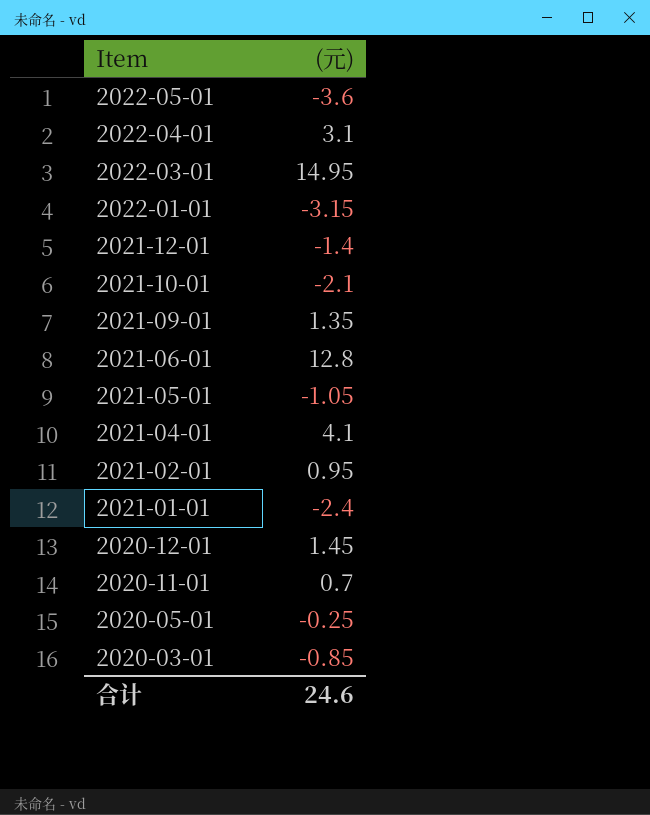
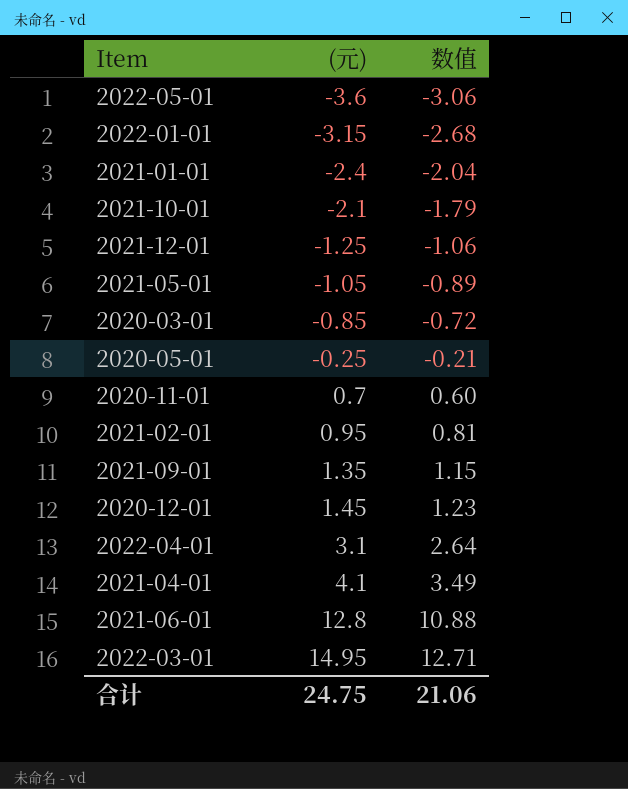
row order: Item descending -> (元) ascending
column 数值 | formula: none -> [(元)] * 0.85
2021-12-01 | (元): -1.4 -> -1.25
合计 | (元): 24.6 -> 24.75

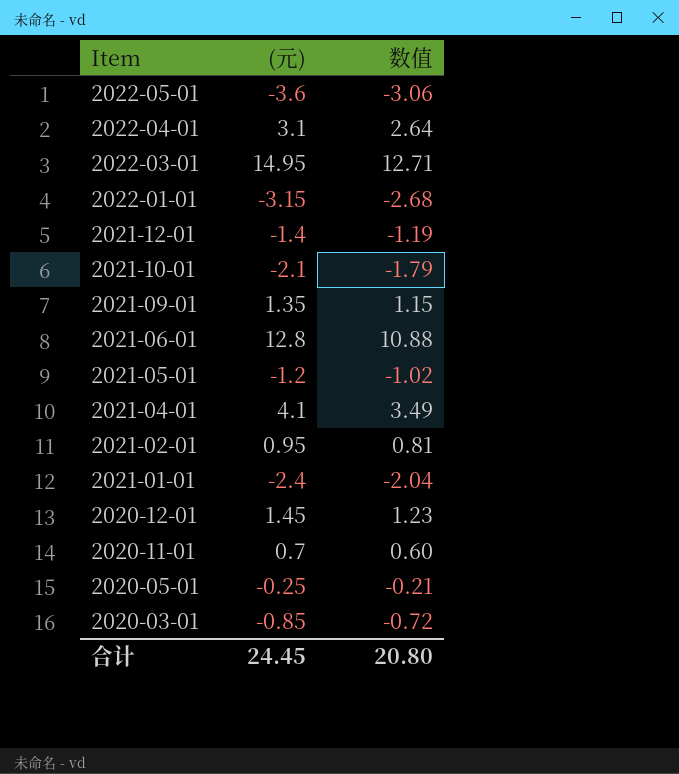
row order: (元) ascending -> Item descending
2021-12-01 | (元): -1.25 -> -1.4
2021-12-01 | 数值: -1.06 -> -1.19
2021-05-01 | (元): -1.05 -> -1.2
2021-05-01 | 数值: -0.89 -> -1.02
合计 | (元): 24.75 -> 24.45
合计 | 数值: 21.06 -> 20.80

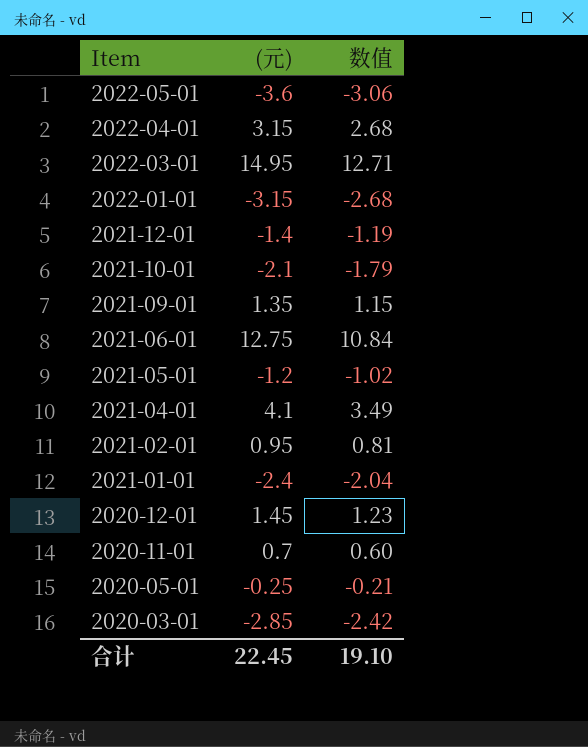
2022-04-01 | (元): 3.1 -> 3.15
2022-04-01 | 数值: 2.64 -> 2.68
2021-06-01 | (元): 12.8 -> 12.75
2021-06-01 | 数值: 10.88 -> 10.84
2020-03-01 | (元): -0.85 -> -2.85
2020-03-01 | 数值: -0.72 -> -2.42
合计 | (元): 24.45 -> 22.45
合计 | 数值: 20.80 -> 19.10

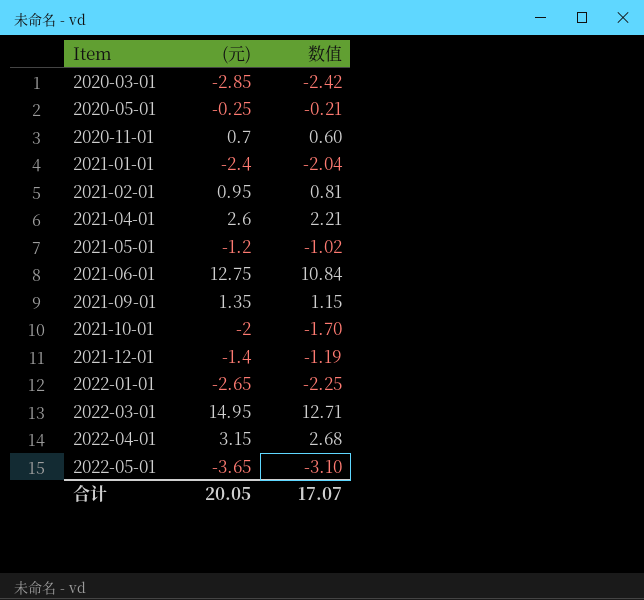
row order: Item descending -> Item ascending
row 2020-12-01: 1.45 | 1.23 -> none
2021-04-01 | (元): 4.1 -> 2.6
2021-04-01 | 数值: 3.49 -> 2.21
2021-10-01 | (元): -2.1 -> -2
2021-10-01 | 数值: -1.79 -> -1.70
2022-01-01 | (元): -3.15 -> -2.65
2022-01-01 | 数值: -2.68 -> -2.25
2022-05-01 | (元): -3.6 -> -3.65
2022-05-01 | 数值: -3.06 -> -3.10
合计 | (元): 22.45 -> 20.05
合计 | 数值: 19.10 -> 17.07

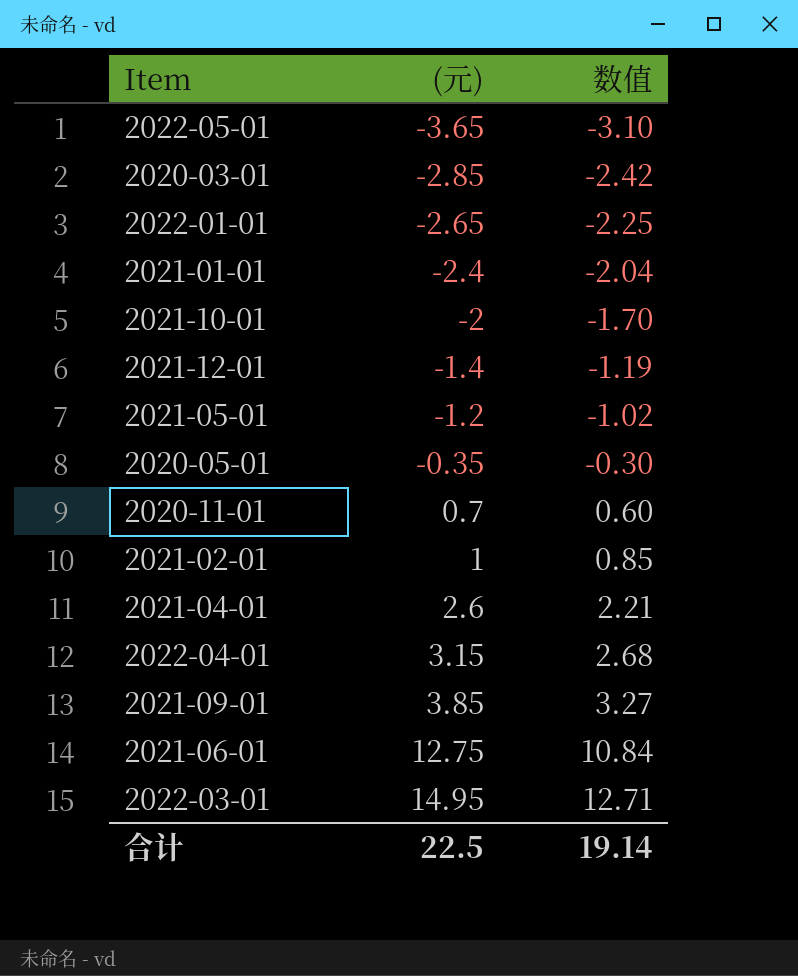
row order: Item ascending -> (元) ascending
2020-05-01 | (元): -0.25 -> -0.35
2020-05-01 | 数值: -0.21 -> -0.30
2021-02-01 | (元): 0.95 -> 1
2021-02-01 | 数值: 0.81 -> 0.85
2021-09-01 | (元): 1.35 -> 3.85
2021-09-01 | 数值: 1.15 -> 3.27
合计 | (元): 20.05 -> 22.5
合计 | 数值: 17.07 -> 19.14

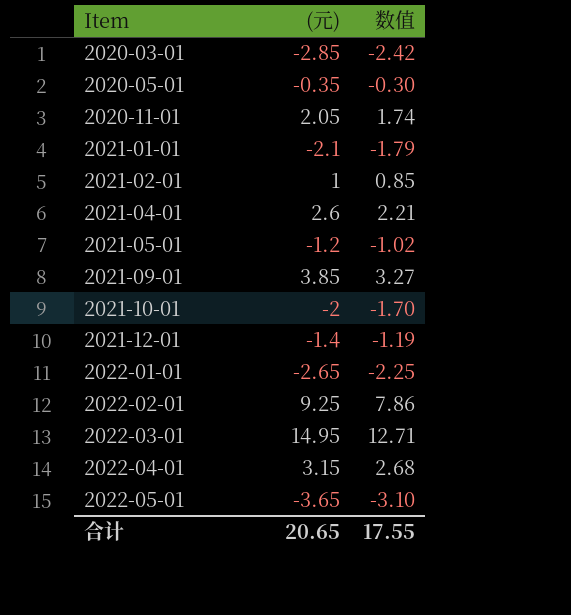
row order: (元) ascending -> Item ascending
row 2021-06-01: 12.75 | 10.84 -> none
2020-11-01 | (元): 0.7 -> 2.05
2020-11-01 | 数值: 0.60 -> 1.74
2021-01-01 | (元): -2.4 -> -2.1
2021-01-01 | 数值: -2.04 -> -1.79
row 2022-02-01: none -> 9.25 | 7.86
合计 | (元): 22.5 -> 20.65
合计 | 数值: 19.14 -> 17.55

